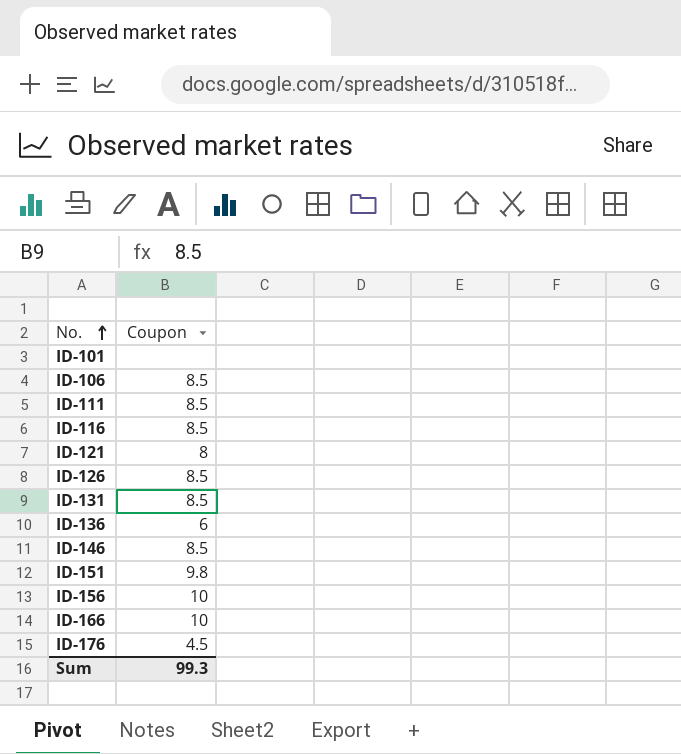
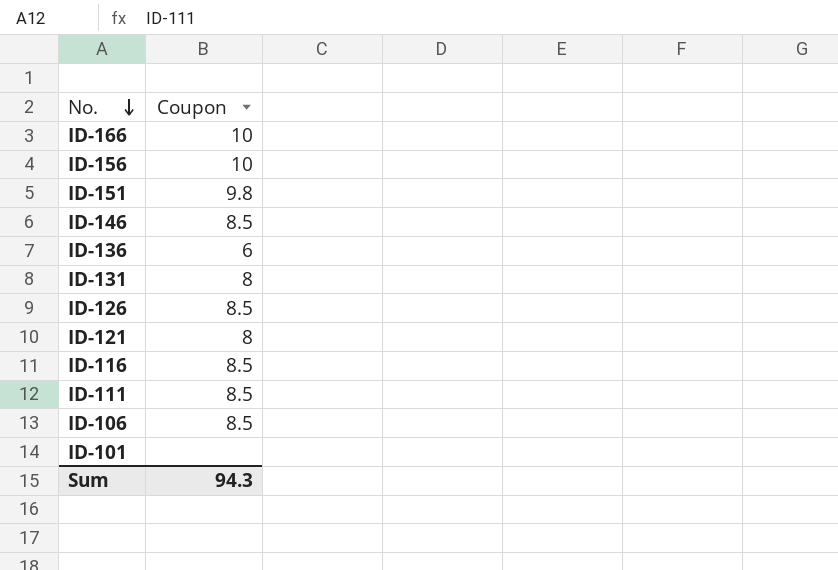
row order: No. ascending -> No. descending
row ID-176: 4.5 -> none
ID-131 | Coupon: 8.5 -> 8
Sum | Coupon: 99.3 -> 94.3

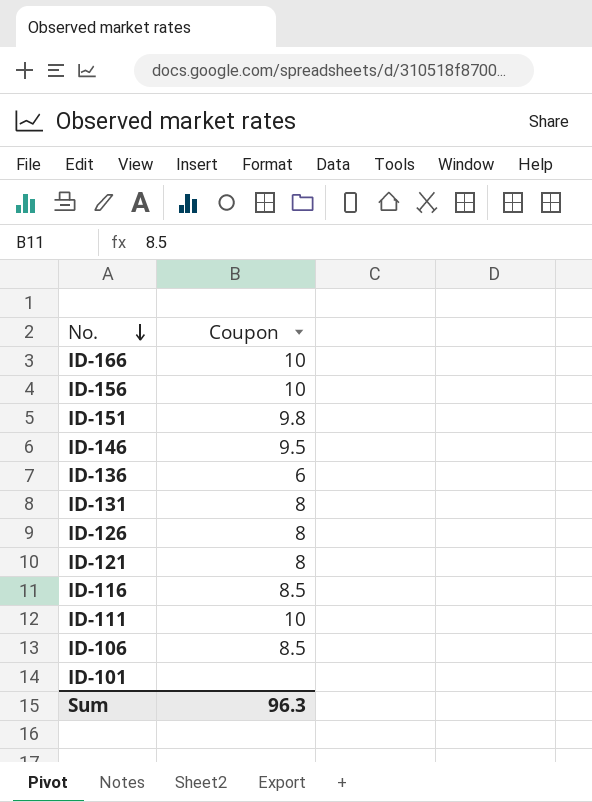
ID-146 | Coupon: 8.5 -> 9.5
ID-126 | Coupon: 8.5 -> 8
ID-111 | Coupon: 8.5 -> 10
Sum | Coupon: 94.3 -> 96.3

